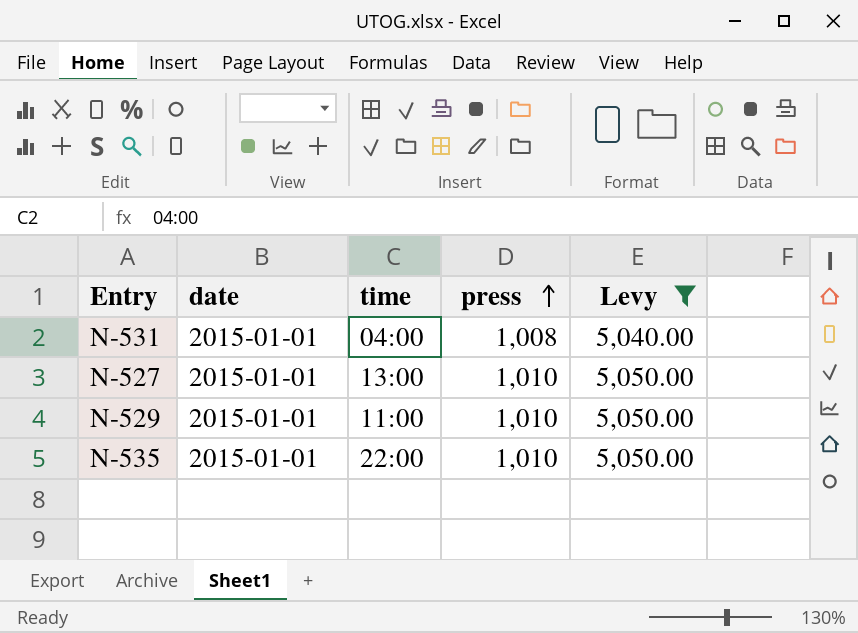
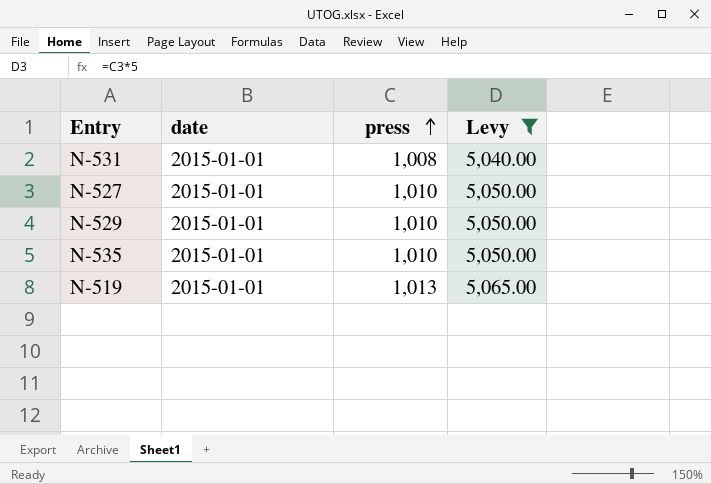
column time | position: 3 -> none
row N-519: none -> 2015-01-01 | 1,013 | 5,065.00

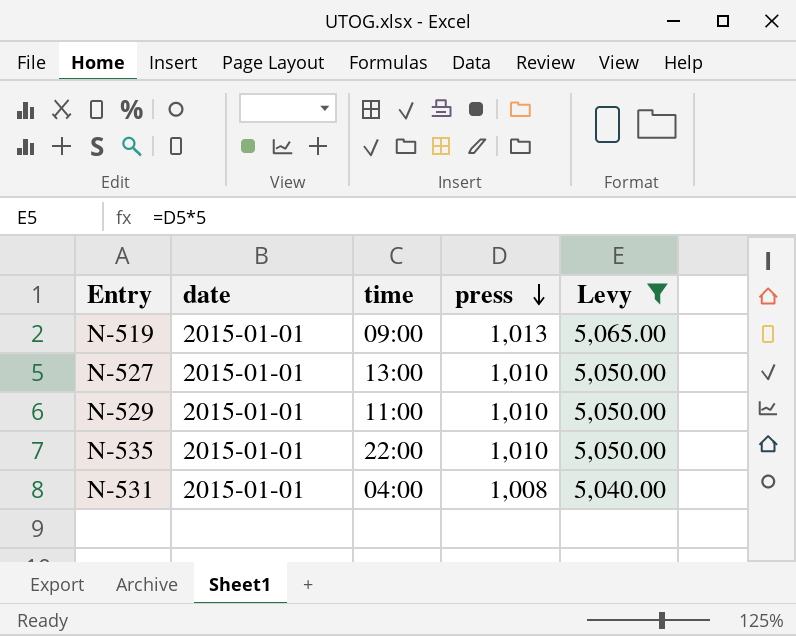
row order: press ascending -> press descending
column time | position: none -> 3

